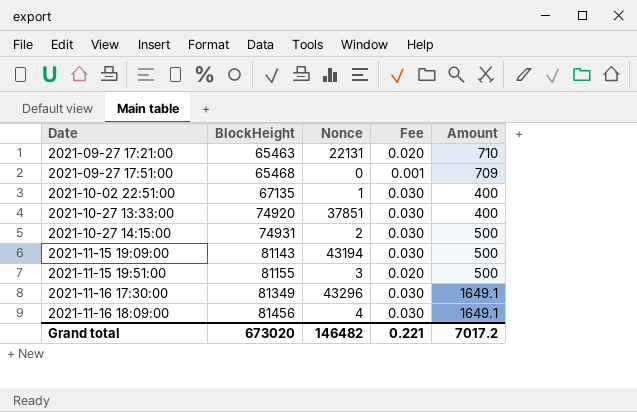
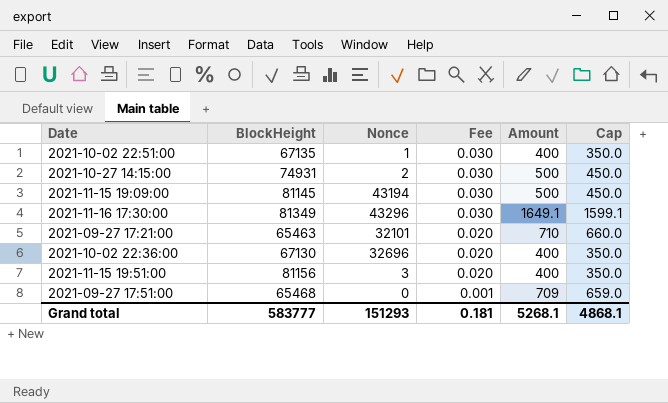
row order: Date ascending -> Fee descending
column Cap | formula: none -> [Amount] - 50
row 2021-10-27 13:33:00: 74920 | 37851 | 0.030 | 400 -> none
row 2021-11-16 18:09:00: 81456 | 4 | 0.030 | 1649.1 -> none
2021-11-15 19:09:00 | BlockHeight: 81143 -> 81145
2021-09-27 17:21:00 | Nonce: 22131 -> 32101
row 2021-10-02 22:36:00: none -> 67130 | 32696 | 0.020 | 400 | 350.0
2021-11-15 19:51:00 | BlockHeight: 81155 -> 81156
2021-11-15 19:51:00 | Amount: 500 -> 400
Grand total | BlockHeight: 673020 -> 583777
Grand total | Nonce: 146482 -> 151293
Grand total | Fee: 0.221 -> 0.181
Grand total | Amount: 7017.2 -> 5268.1

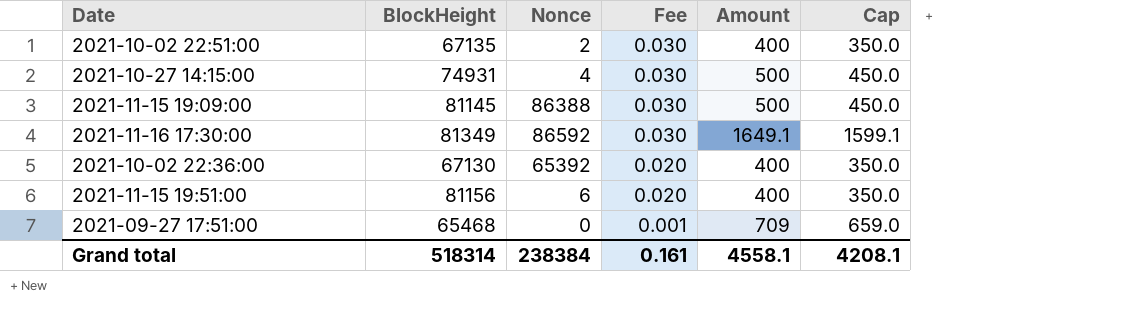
row 2021-09-27 17:21:00: 65463 | 32101 | 0.020 | 710 | 660.0 -> none
2021-10-02 22:51:00 | Nonce: 1 -> 2
2021-10-27 14:15:00 | Nonce: 2 -> 4
2021-11-15 19:09:00 | Nonce: 43194 -> 86388
2021-11-16 17:30:00 | Nonce: 43296 -> 86592
2021-10-02 22:36:00 | Nonce: 32696 -> 65392
2021-11-15 19:51:00 | Nonce: 3 -> 6
Grand total | BlockHeight: 583777 -> 518314
Grand total | Nonce: 151293 -> 238384
Grand total | Fee: 0.181 -> 0.161
Grand total | Amount: 5268.1 -> 4558.1
Grand total | Cap: 4868.1 -> 4208.1

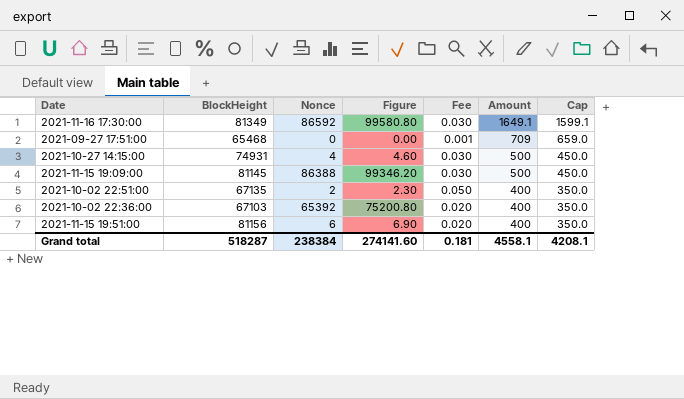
row order: Fee descending -> Amount descending
column Figure | formula: none -> [Nonce] * 1.15
2021-10-02 22:51:00 | Fee: 0.030 -> 0.050
2021-10-02 22:36:00 | BlockHeight: 67130 -> 67103
Grand total | BlockHeight: 518314 -> 518287
Grand total | Fee: 0.161 -> 0.181

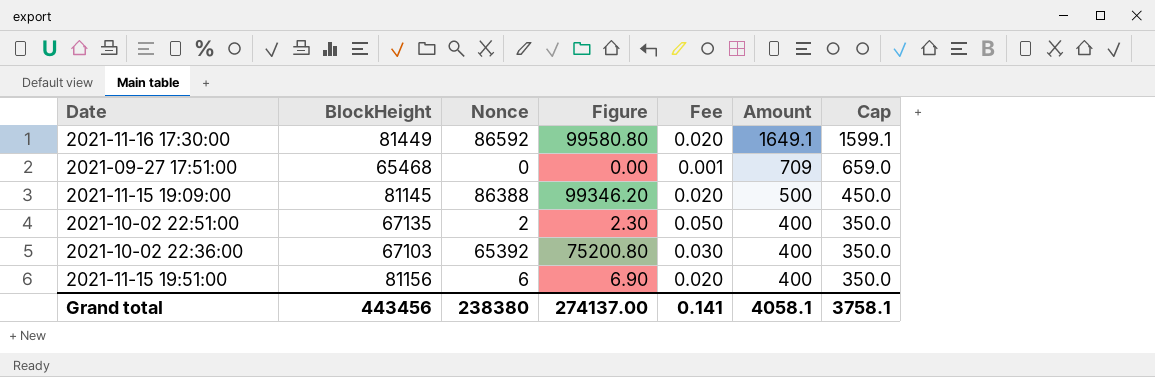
row 2021-10-27 14:15:00: 74931 | 4 | 4.60 | 0.030 | 500 | 450.0 -> none
2021-11-16 17:30:00 | BlockHeight: 81349 -> 81449
2021-11-16 17:30:00 | Fee: 0.030 -> 0.020
2021-11-15 19:09:00 | Fee: 0.030 -> 0.020
2021-10-02 22:36:00 | Fee: 0.020 -> 0.030
Grand total | BlockHeight: 518287 -> 443456
Grand total | Nonce: 238384 -> 238380
Grand total | Figure: 274141.60 -> 274137.00
Grand total | Fee: 0.181 -> 0.141
Grand total | Amount: 4558.1 -> 4058.1
Grand total | Cap: 4208.1 -> 3758.1

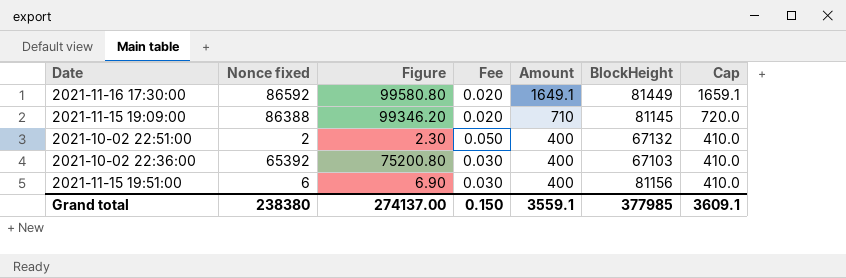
column name: Nonce -> Nonce fixed
column BlockHeight | position: 2 -> 6
column Cap | formula: [Amount] - 50 -> [Amount] + 10
row 2021-09-27 17:51:00: 65468 | 0 | 0.00 | 0.001 | 709 | 659.0 -> none
2021-11-15 19:09:00 | Amount: 500 -> 710
2021-10-02 22:51:00 | BlockHeight: 67135 -> 67132
2021-11-15 19:51:00 | Fee: 0.020 -> 0.030
Grand total | Fee: 0.141 -> 0.150
Grand total | Amount: 4058.1 -> 3559.1
Grand total | BlockHeight: 443456 -> 377985
Grand total | Cap: 3758.1 -> 3609.1

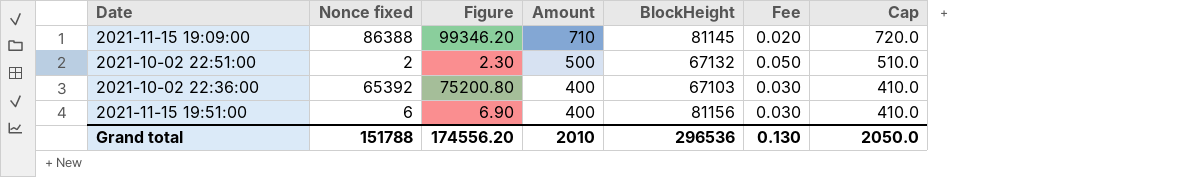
column Fee | position: 4 -> 6
row 2021-11-16 17:30:00: 86592 | 99580.80 | 0.020 | 1649.1 | 81449 | 1659.1 -> none
2021-10-02 22:51:00 | Amount: 400 -> 500
2021-10-02 22:51:00 | Cap: 410.0 -> 510.0
Grand total | Nonce fixed: 238380 -> 151788
Grand total | Figure: 274137.00 -> 174556.20
Grand total | Amount: 3559.1 -> 2010
Grand total | BlockHeight: 377985 -> 296536
Grand total | Fee: 0.150 -> 0.130
Grand total | Cap: 3609.1 -> 2050.0

